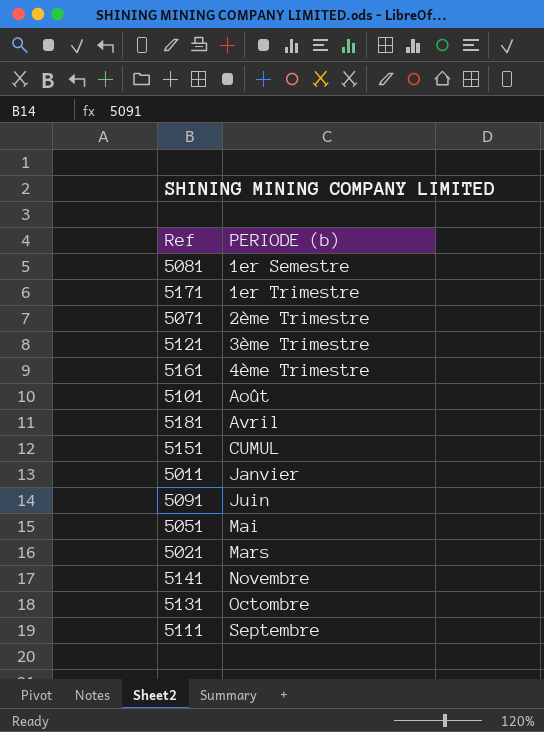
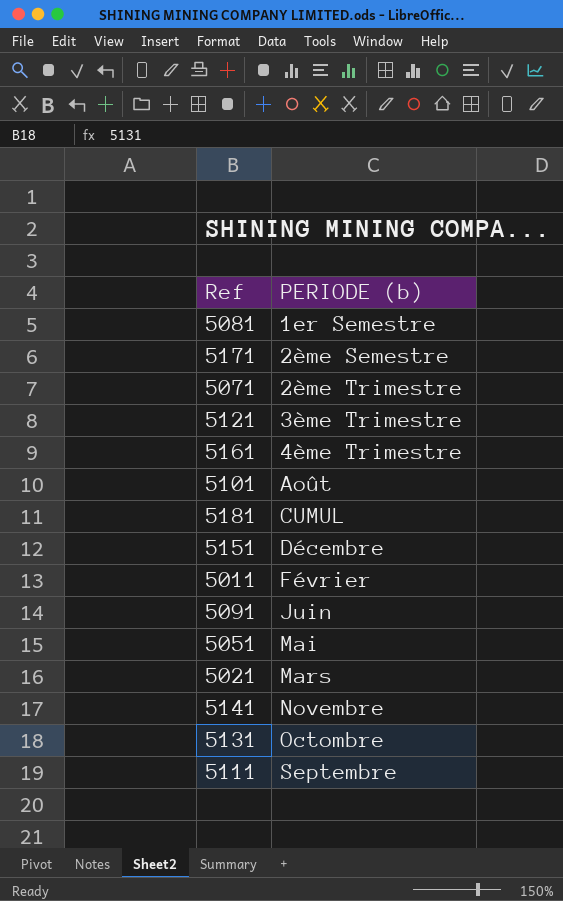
5171 | PERIODE (b): 1er Trimestre -> 2ème Semestre
5181 | PERIODE (b): Avril -> CUMUL
5151 | PERIODE (b): CUMUL -> Décembre
5011 | PERIODE (b): Janvier -> Février

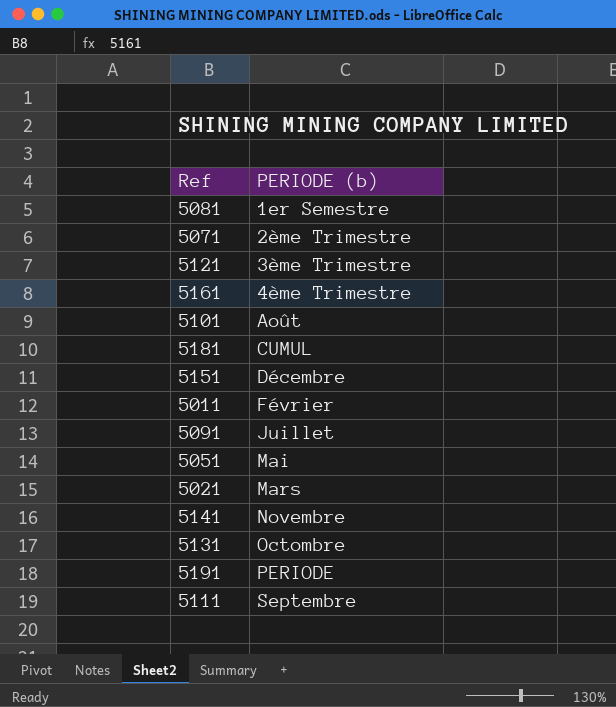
row 5171: 2ème Semestre -> none
5091 | PERIODE (b): Juin -> Juillet
row 5191: none -> PERIODE

